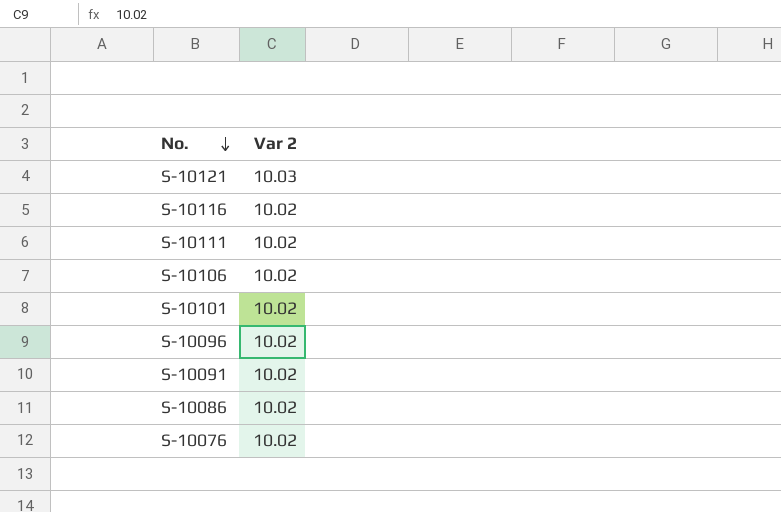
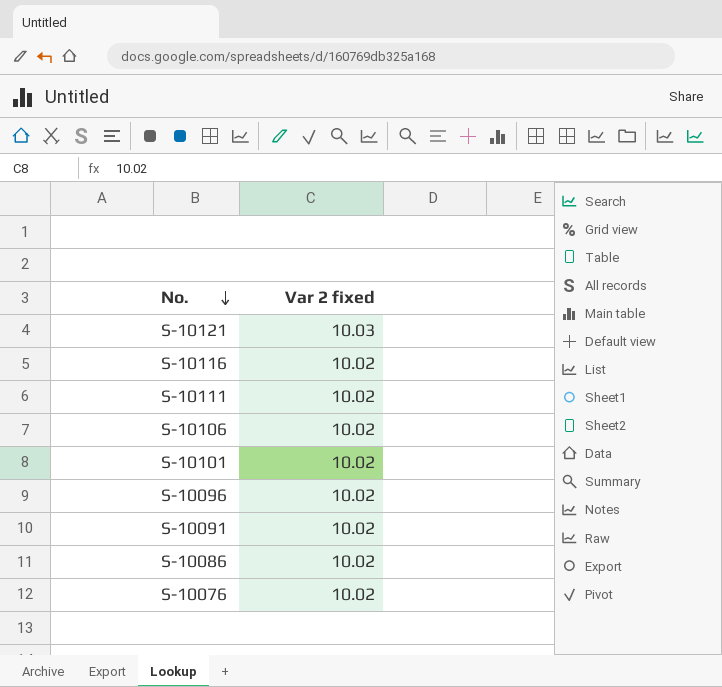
column name: Var 2 -> Var 2 fixed

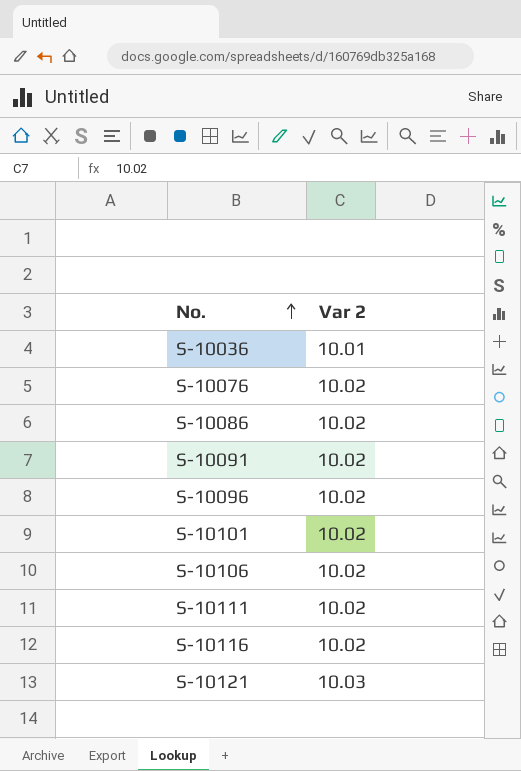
row order: No. descending -> No. ascending
column name: Var 2 fixed -> Var 2
row S-10036: none -> 10.01

